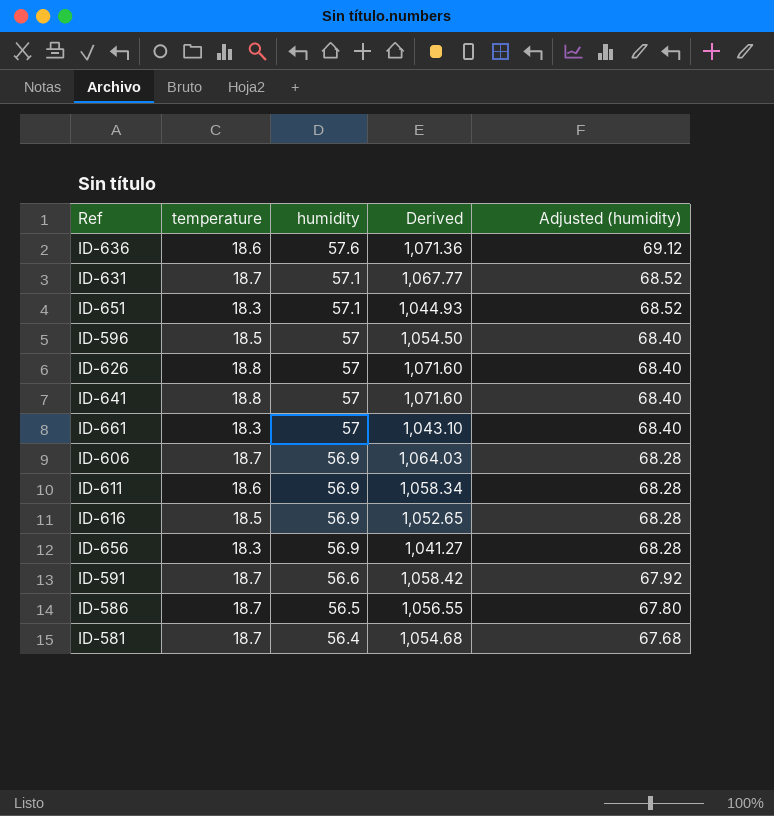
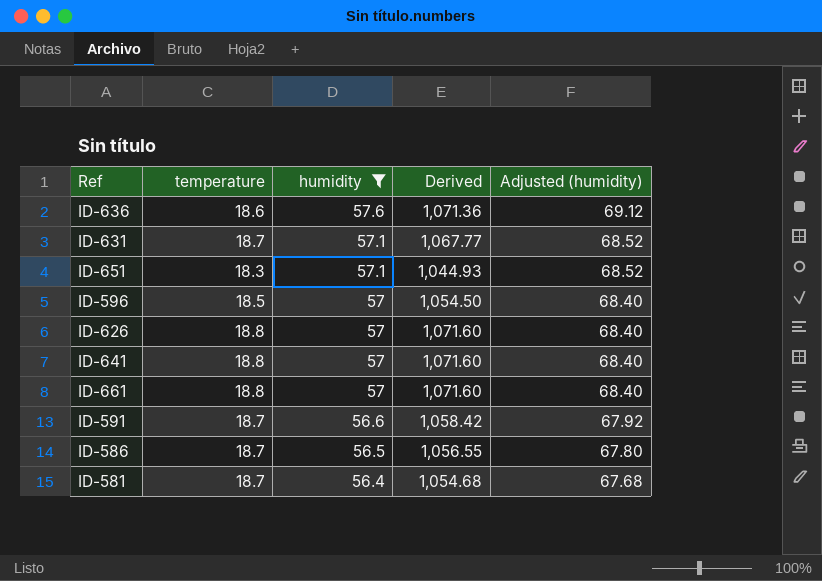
filter: none -> humidity != 56.9
ID-661 | temperature: 18.3 -> 18.8
ID-661 | Derived: 1,043.10 -> 1,071.60

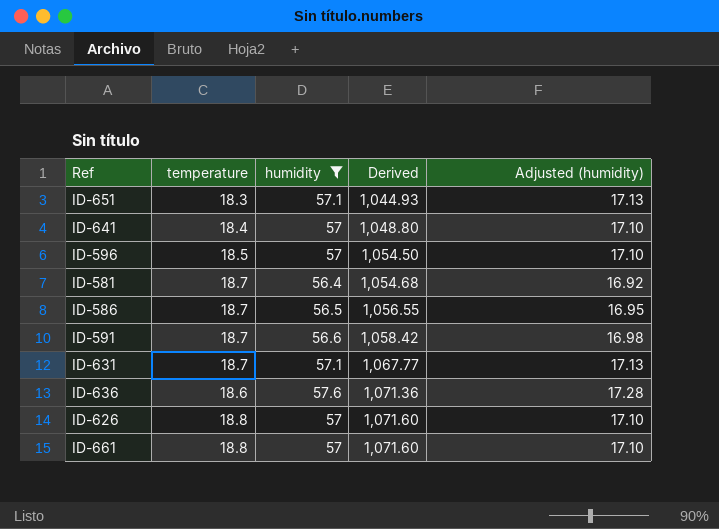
row order: humidity descending -> Derived ascending
column Adjusted (humidity) | formula: [humidity] * 1.2 -> [humidity] * 0.3
ID-641 | temperature: 18.8 -> 18.4
ID-641 | Derived: 1,071.60 -> 1,048.80

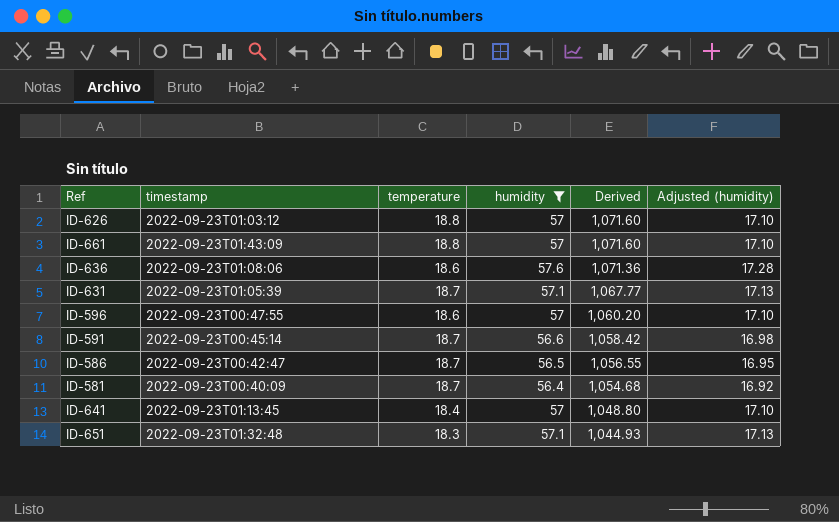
row order: Derived ascending -> Derived descending
column timestamp | position: none -> 2
ID-596 | temperature: 18.5 -> 18.6
ID-596 | Derived: 1,054.50 -> 1,060.20

